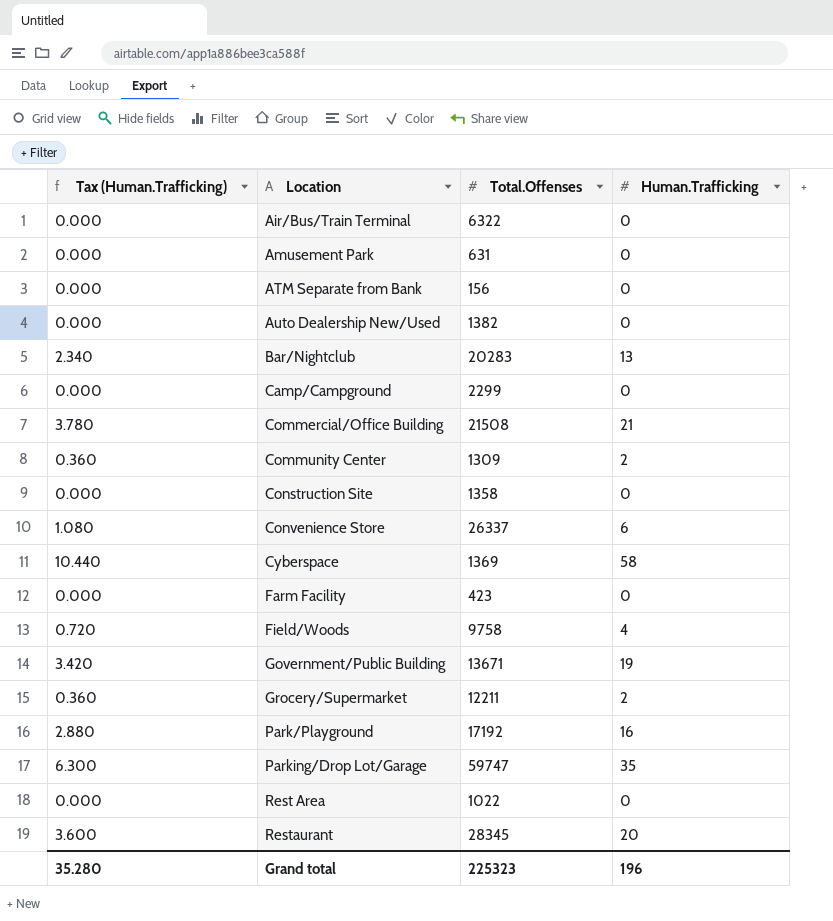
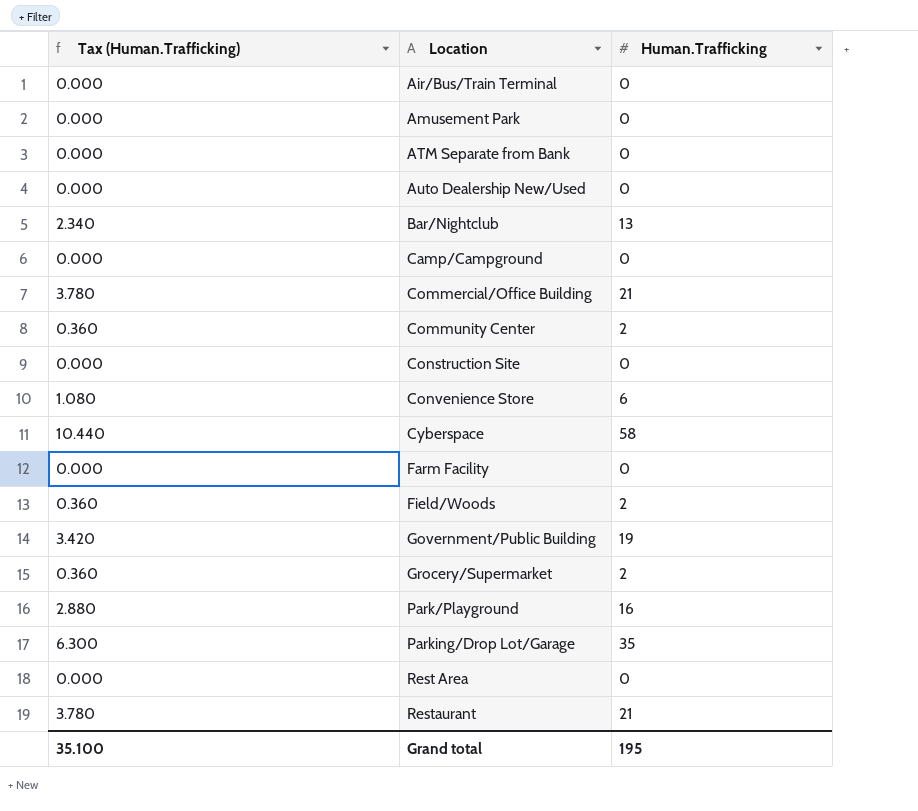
column Total.Offenses | position: 3 -> none
Field/Woods | Tax (Human.Trafficking): 0.720 -> 0.360
Field/Woods | Human.Trafficking: 4 -> 2
Restaurant | Tax (Human.Trafficking): 3.600 -> 3.780
Restaurant | Human.Trafficking: 20 -> 21
Grand total | Tax (Human.Trafficking): 35.280 -> 35.100
Grand total | Human.Trafficking: 196 -> 195

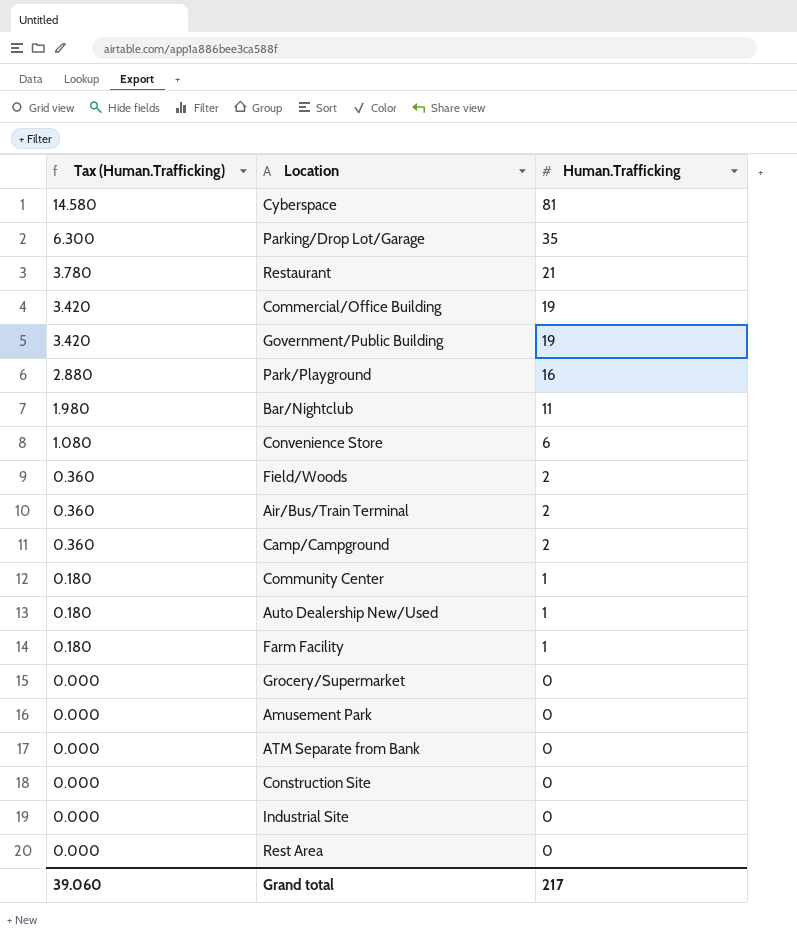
row order: Location ascending -> Tax (Human.Trafficking) descending
Cyberspace | Tax (Human.Trafficking): 10.440 -> 14.580
Cyberspace | Human.Trafficking: 58 -> 81
Commercial/Office Building | Tax (Human.Trafficking): 3.780 -> 3.420
Commercial/Office Building | Human.Trafficking: 21 -> 19
Bar/Nightclub | Tax (Human.Trafficking): 2.340 -> 1.980
Bar/Nightclub | Human.Trafficking: 13 -> 11
Air/Bus/Train Terminal | Tax (Human.Trafficking): 0.000 -> 0.360
Air/Bus/Train Terminal | Human.Trafficking: 0 -> 2
Camp/Campground | Tax (Human.Trafficking): 0.000 -> 0.360
Camp/Campground | Human.Trafficking: 0 -> 2
Community Center | Tax (Human.Trafficking): 0.360 -> 0.180
Community Center | Human.Trafficking: 2 -> 1
Auto Dealership New/Used | Tax (Human.Trafficking): 0.000 -> 0.180
Auto Dealership New/Used | Human.Trafficking: 0 -> 1
Farm Facility | Tax (Human.Trafficking): 0.000 -> 0.180
Farm Facility | Human.Trafficking: 0 -> 1
Grocery/Supermarket | Tax (Human.Trafficking): 0.360 -> 0.000
Grocery/Supermarket | Human.Trafficking: 2 -> 0
row Industrial Site: none -> 0.000 | 0
Grand total | Tax (Human.Trafficking): 35.100 -> 39.060
Grand total | Human.Trafficking: 195 -> 217

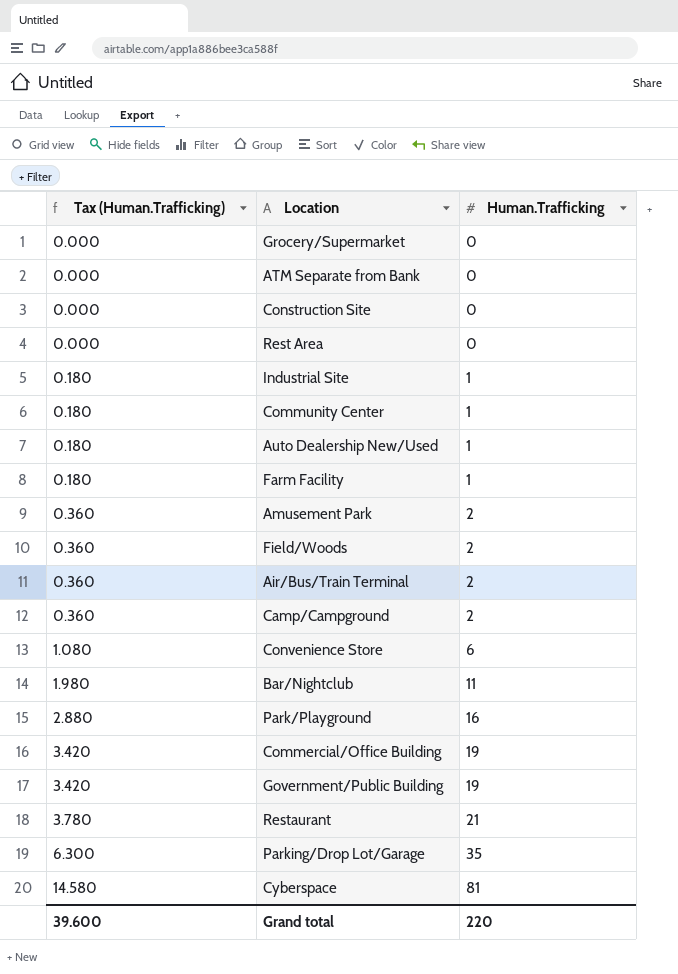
row order: Tax (Human.Trafficking) descending -> Tax (Human.Trafficking) ascending
Industrial Site | Tax (Human.Trafficking): 0.000 -> 0.180
Industrial Site | Human.Trafficking: 0 -> 1
Amusement Park | Tax (Human.Trafficking): 0.000 -> 0.360
Amusement Park | Human.Trafficking: 0 -> 2
Grand total | Tax (Human.Trafficking): 39.060 -> 39.600
Grand total | Human.Trafficking: 217 -> 220

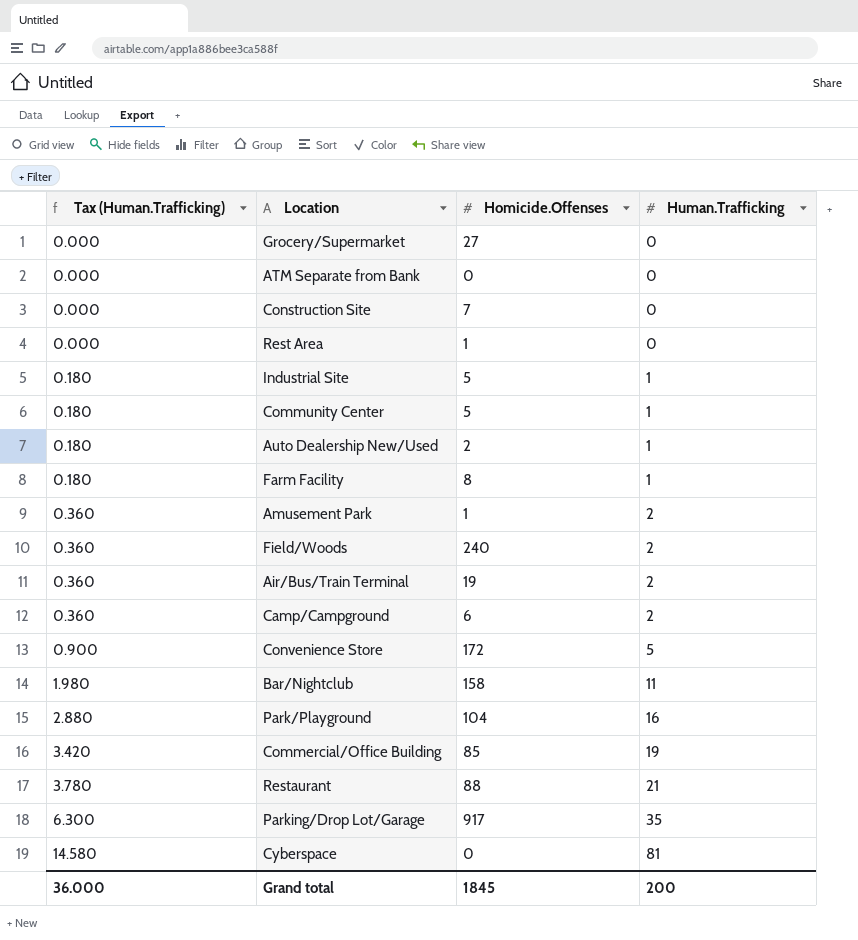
column Homicide.Offenses | position: none -> 3
row Government/Public Building: 3.420 | 19 -> none
Convenience Store | Tax (Human.Trafficking): 1.080 -> 0.900
Convenience Store | Human.Trafficking: 6 -> 5
Grand total | Tax (Human.Trafficking): 39.600 -> 36.000
Grand total | Human.Trafficking: 220 -> 200

